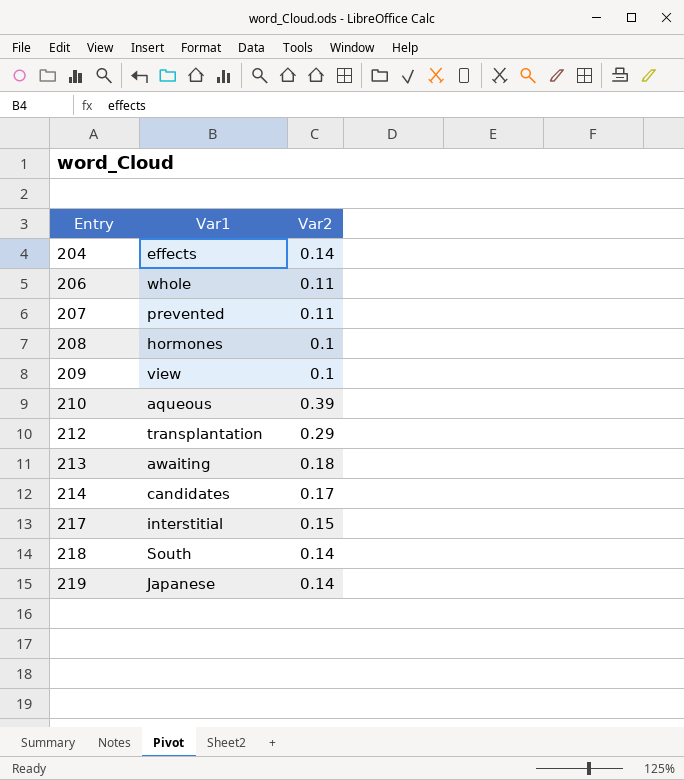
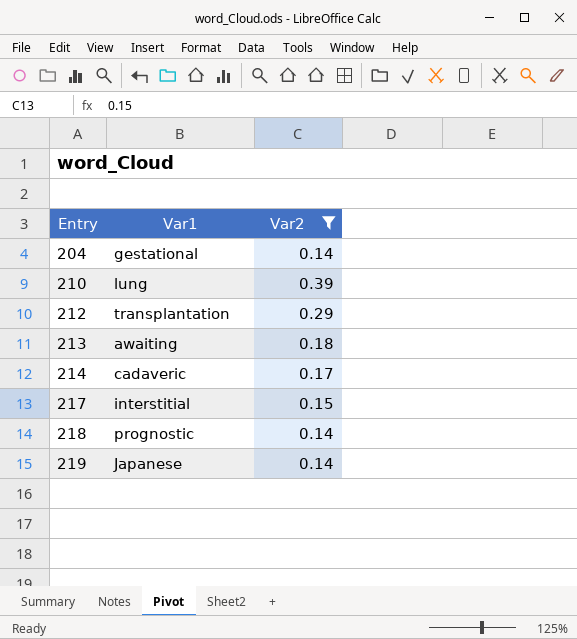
filter: none -> Var2 >= 0.14
204 | Var1: effects -> gestational
210 | Var1: aqueous -> lung
214 | Var1: candidates -> cadaveric
218 | Var1: South -> prognostic

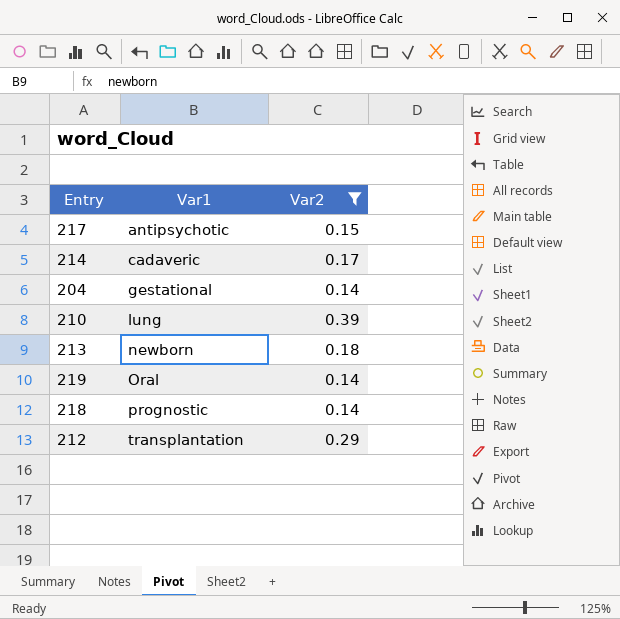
row order: Entry ascending -> Var1 ascending
217 | Var1: interstitial -> antipsychotic
213 | Var1: awaiting -> newborn
219 | Var1: Japanese -> Oral

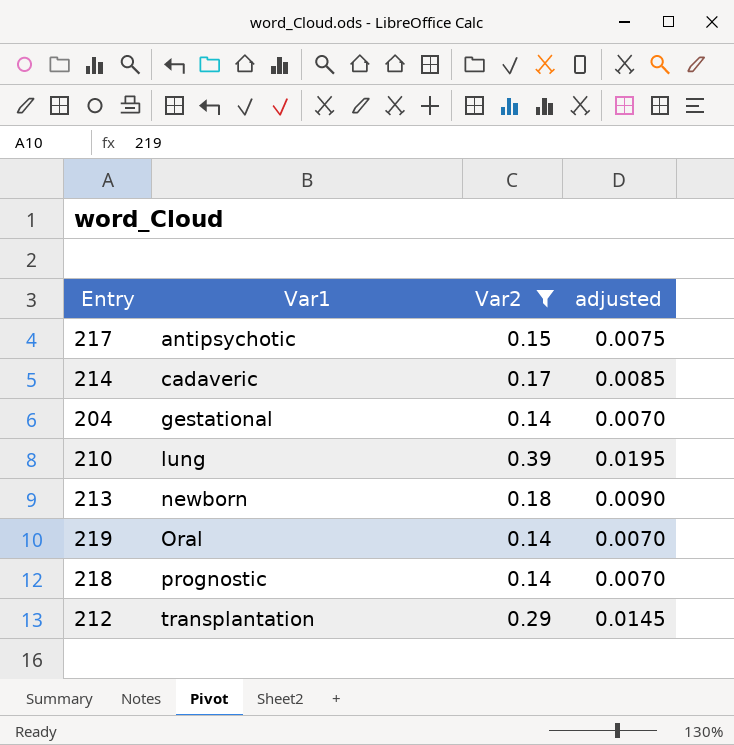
column adjusted | formula: none -> [Var2] * 0.05

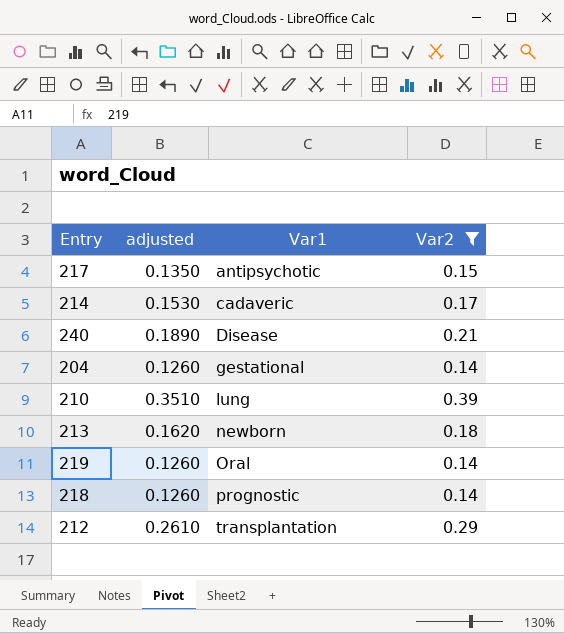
column adjusted | formula: [Var2] * 0.05 -> [Var2] * 0.9
column adjusted | position: 4 -> 2
row 240: none -> 0.1890 | Disease | 0.21

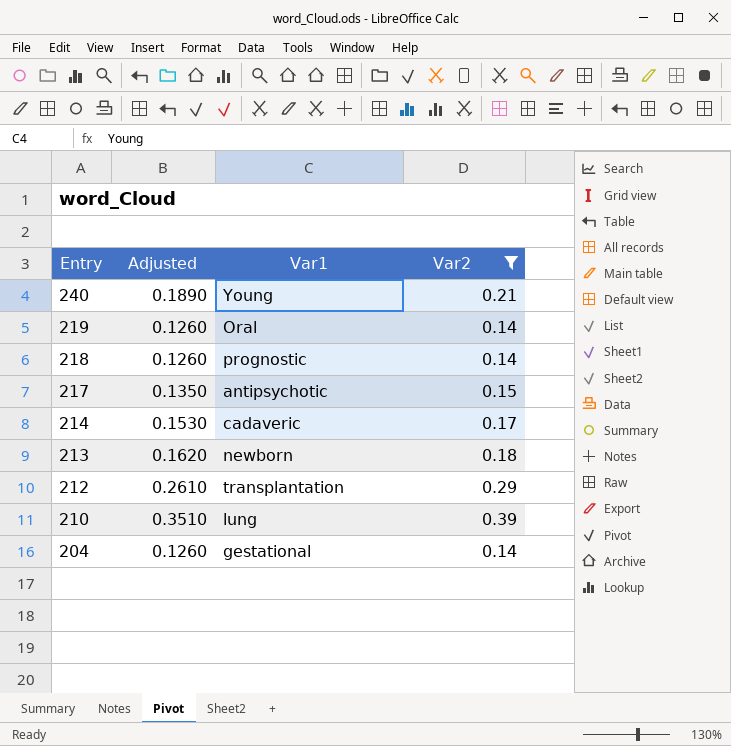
row order: Var1 ascending -> Entry descending
column name: adjusted -> Adjusted
240 | Var1: Disease -> Young

